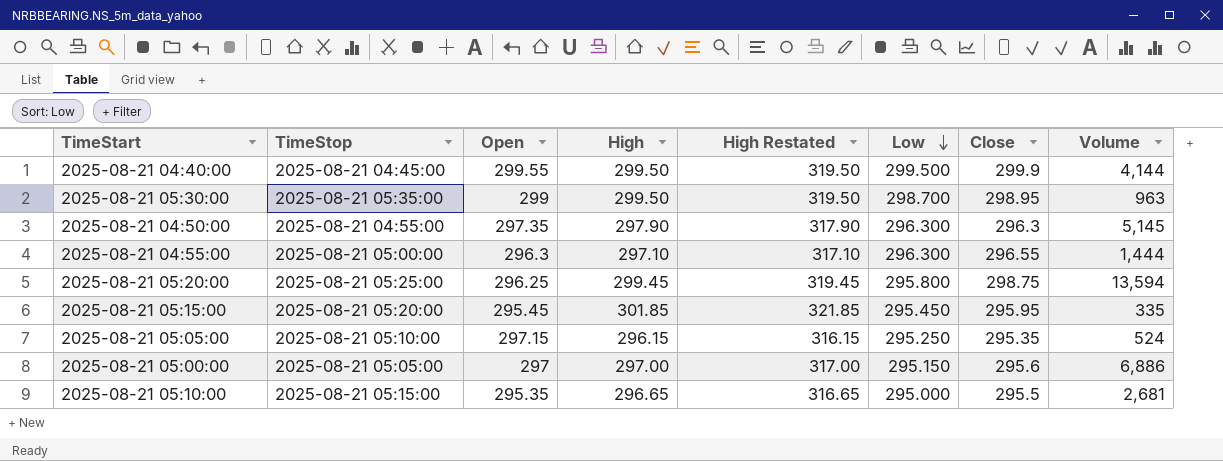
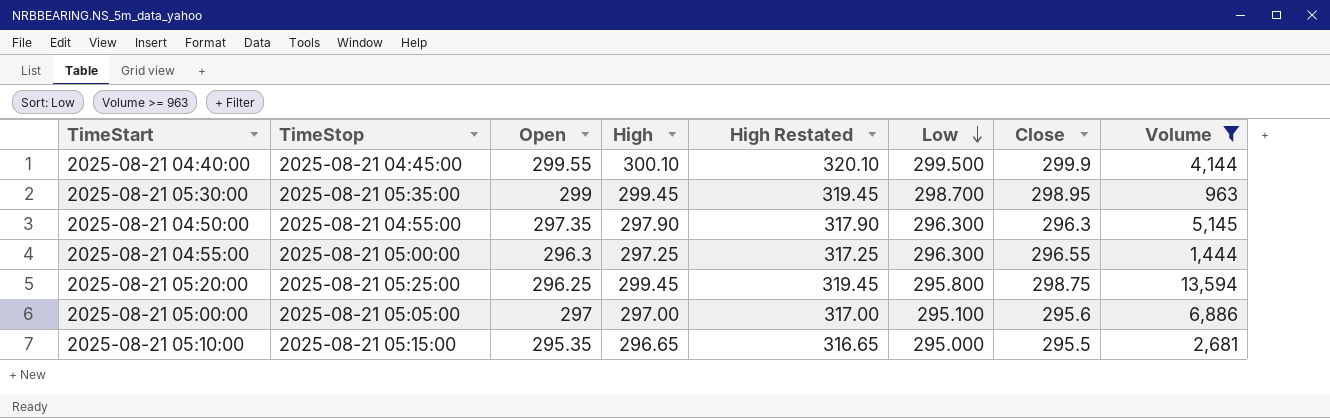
filter: none -> Volume >= 963
2025-08-21 04:40:00 | High: 299.50 -> 300.10
2025-08-21 04:40:00 | High Restated: 319.50 -> 320.10
2025-08-21 05:30:00 | High: 299.50 -> 299.45
2025-08-21 05:30:00 | High Restated: 319.50 -> 319.45
2025-08-21 04:55:00 | High: 297.10 -> 297.25
2025-08-21 04:55:00 | High Restated: 317.10 -> 317.25
2025-08-21 05:00:00 | Low: 295.150 -> 295.100

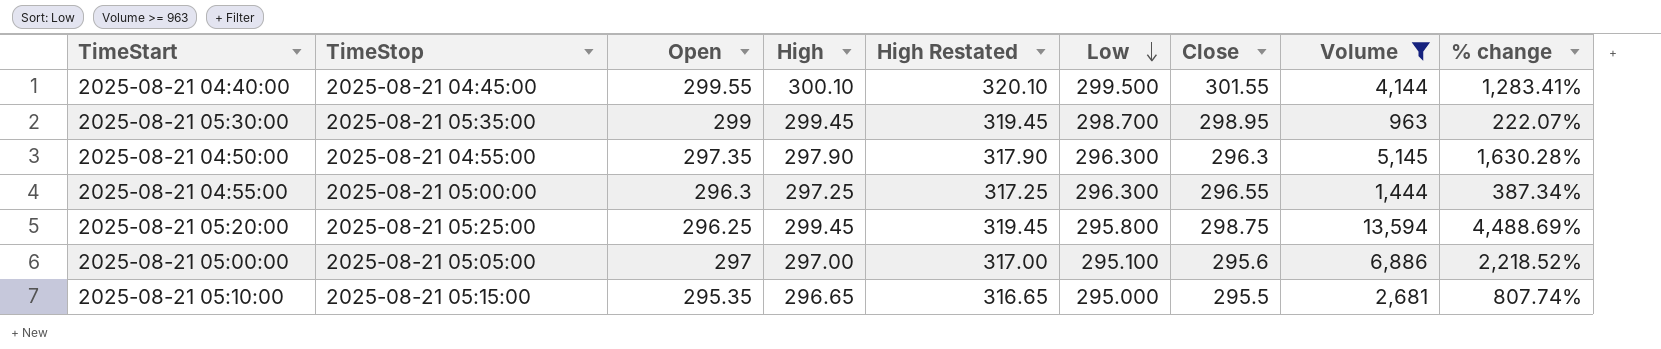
column % change | formula: none -> ([Volume] - [Open]) / [Open]
2025-08-21 04:40:00 | Close: 299.9 -> 301.55

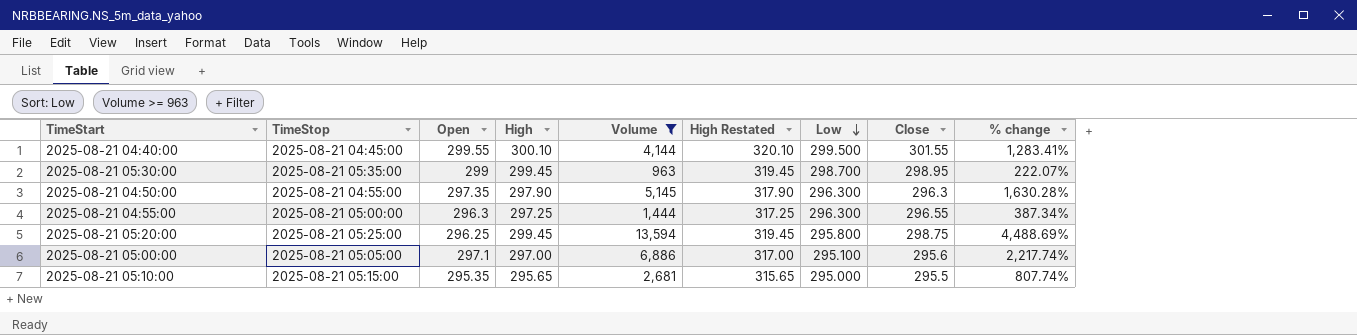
column Volume | position: 8 -> 5
2025-08-21 05:00:00 | Open: 297 -> 297.1
2025-08-21 05:00:00 | % change: 2,218.52% -> 2,217.74%
2025-08-21 05:10:00 | High: 296.65 -> 295.65
2025-08-21 05:10:00 | High Restated: 316.65 -> 315.65

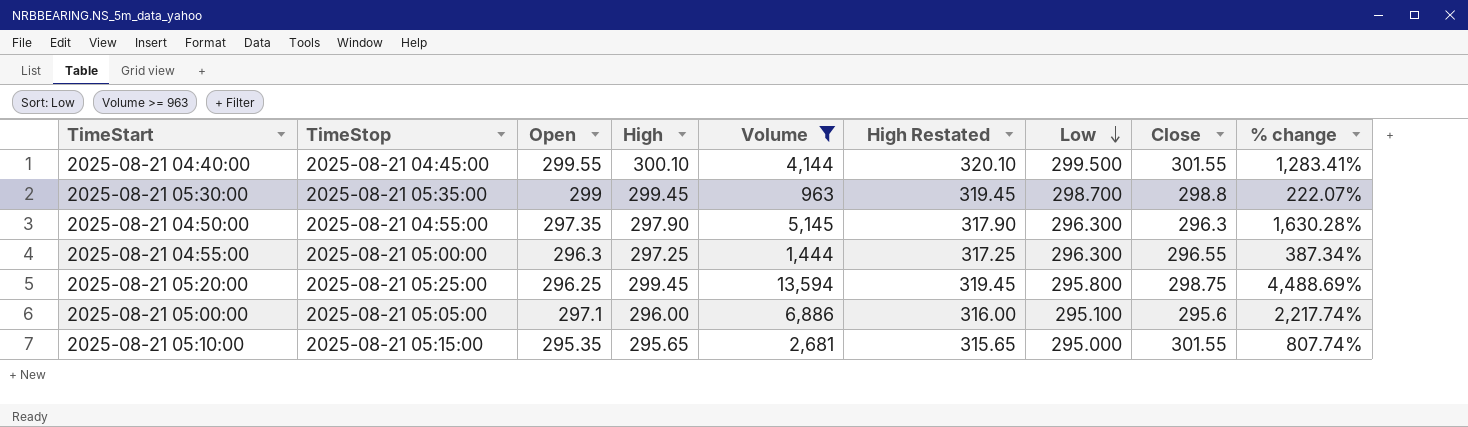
2025-08-21 05:30:00 | Close: 298.95 -> 298.8
2025-08-21 05:00:00 | High: 297.00 -> 296.00
2025-08-21 05:00:00 | High Restated: 317.00 -> 316.00
2025-08-21 05:10:00 | Close: 295.5 -> 301.55

